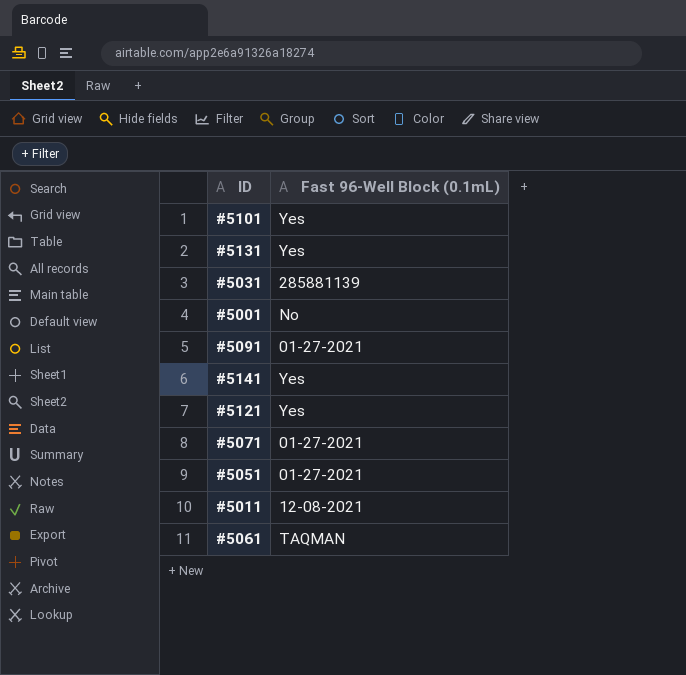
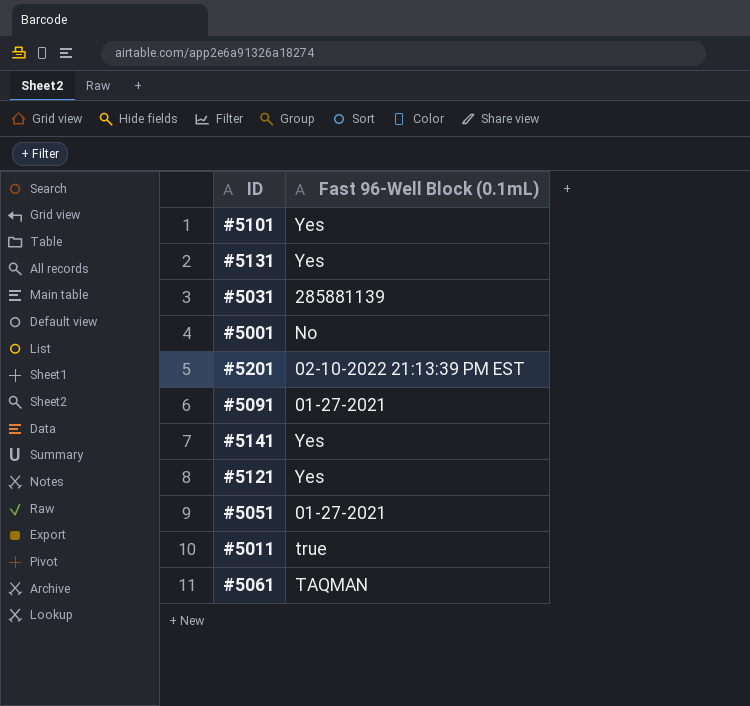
row #5071: 01-27-2021 -> none
row #5201: none -> 02-10-2022 21:13:39 PM EST
#5011 | Fast 96-Well Block (0.1mL): 12-08-2021 -> true

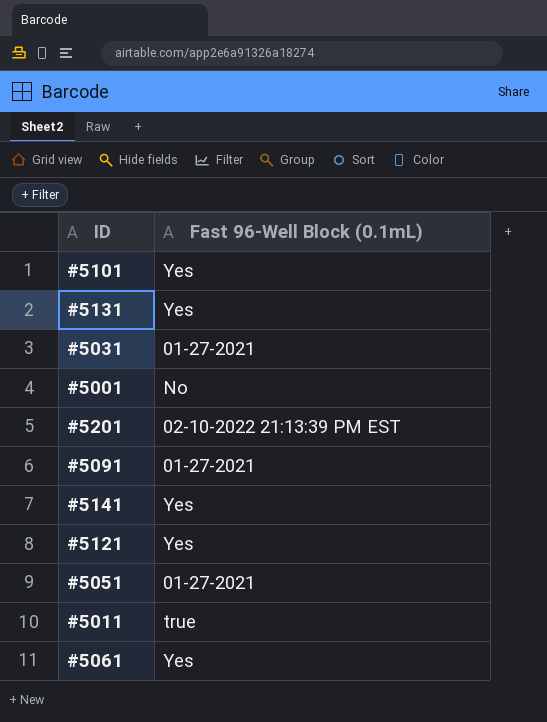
#5031 | Fast 96-Well Block (0.1mL): 285881139 -> 01-27-2021
#5061 | Fast 96-Well Block (0.1mL): TAQMAN -> Yes

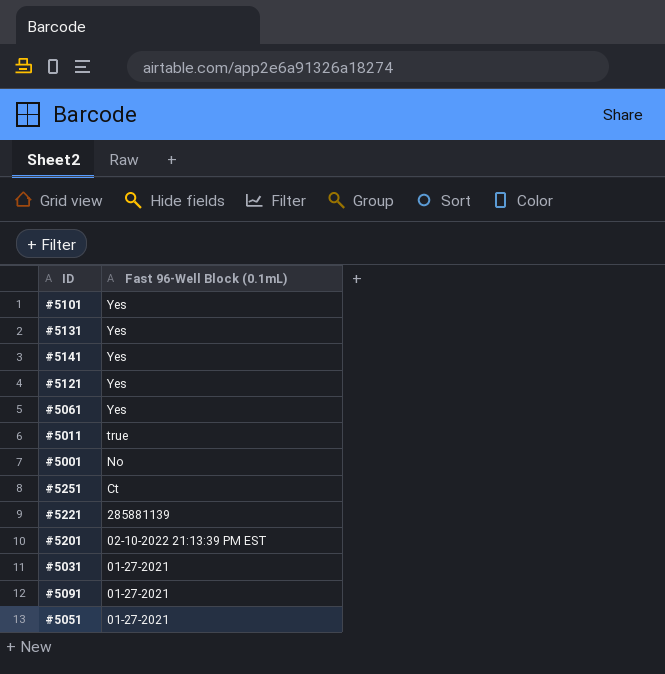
row order: none -> Fast 96-Well Block (0.1mL) descending
row #5251: none -> Ct
row #5221: none -> 285881139

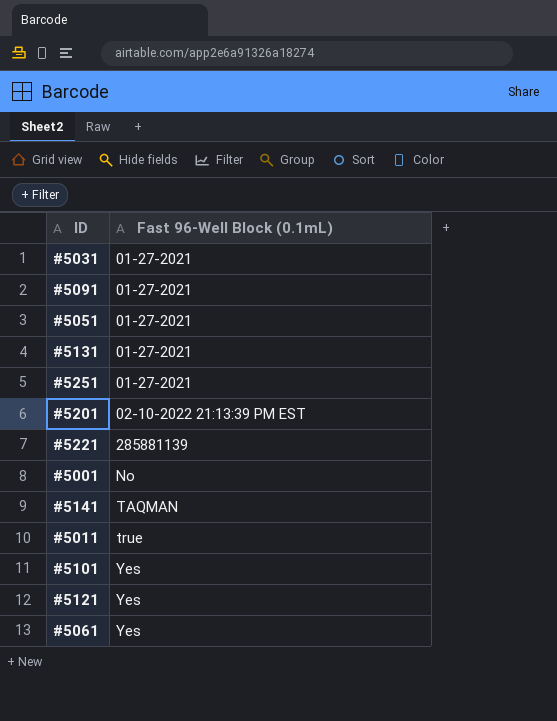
row order: Fast 96-Well Block (0.1mL) descending -> Fast 96-Well Block (0.1mL) ascending
#5131 | Fast 96-Well Block (0.1mL): Yes -> 01-27-2021
#5251 | Fast 96-Well Block (0.1mL): Ct -> 01-27-2021
#5141 | Fast 96-Well Block (0.1mL): Yes -> TAQMAN

